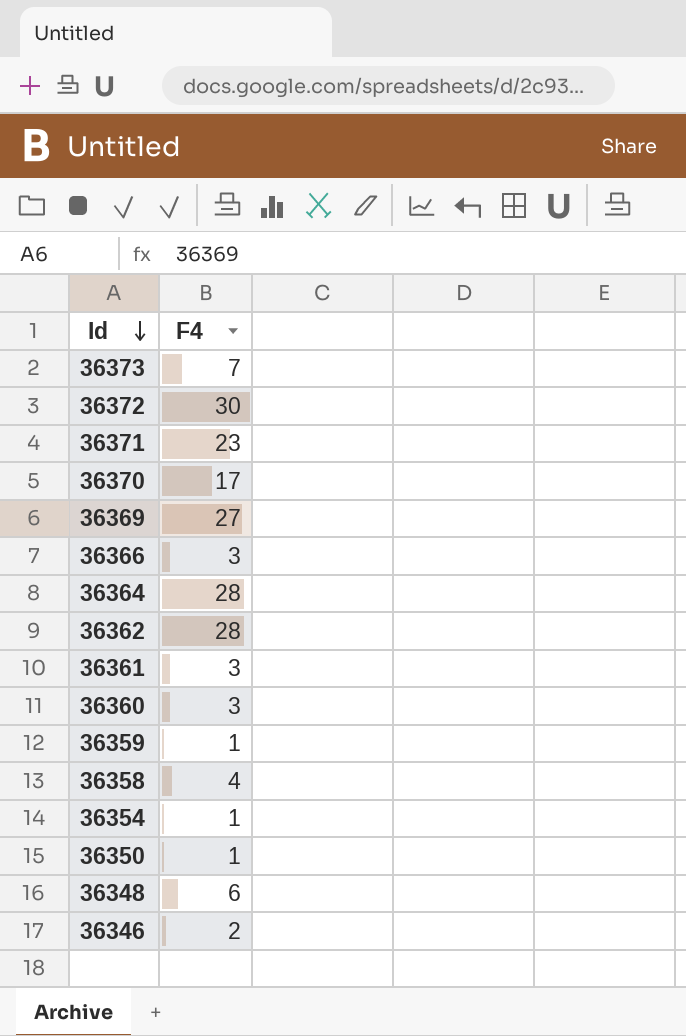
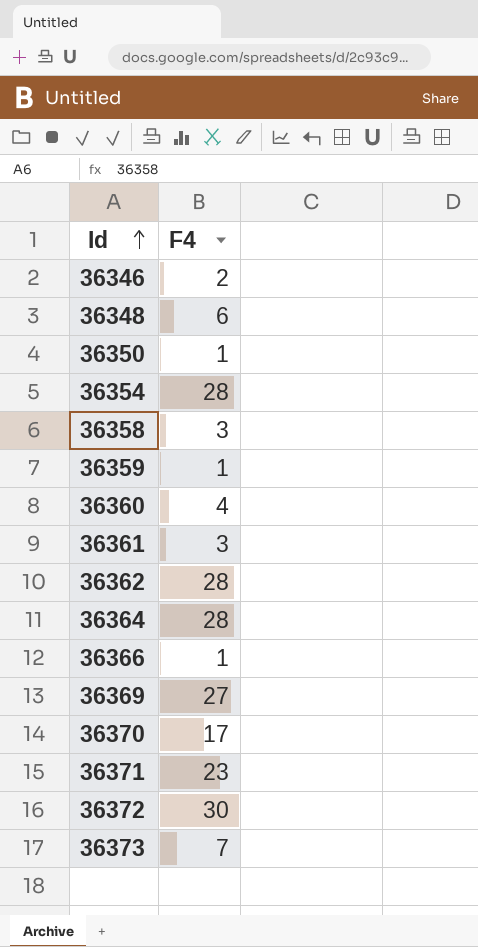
row order: Id descending -> Id ascending
36354 | F4: 1 -> 28
36358 | F4: 4 -> 3
36360 | F4: 3 -> 4
36366 | F4: 3 -> 1

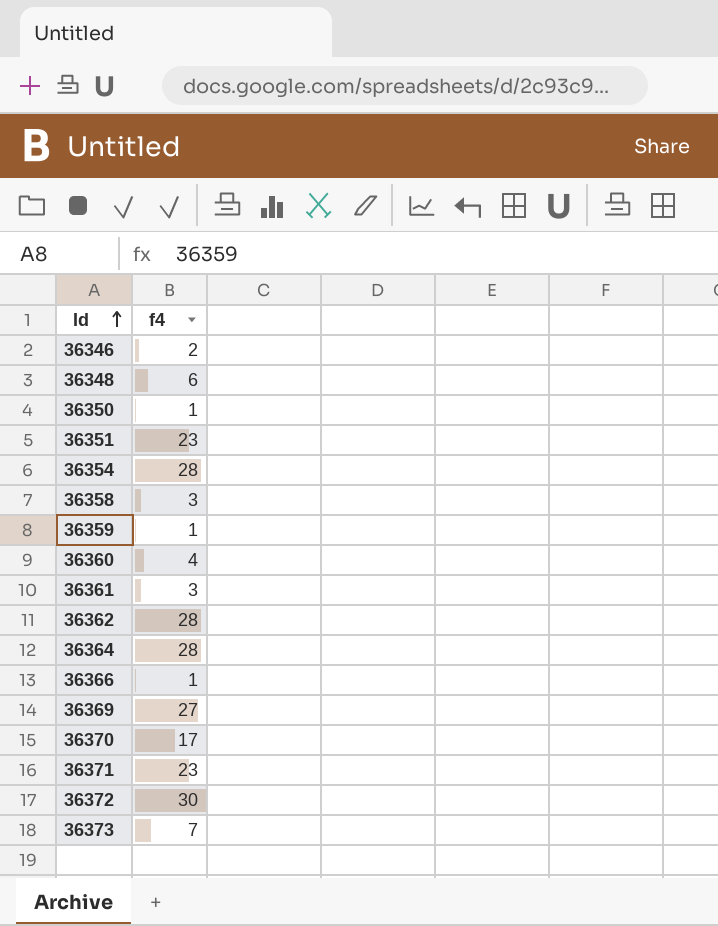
column name: F4 -> f4
row 36351: none -> 23

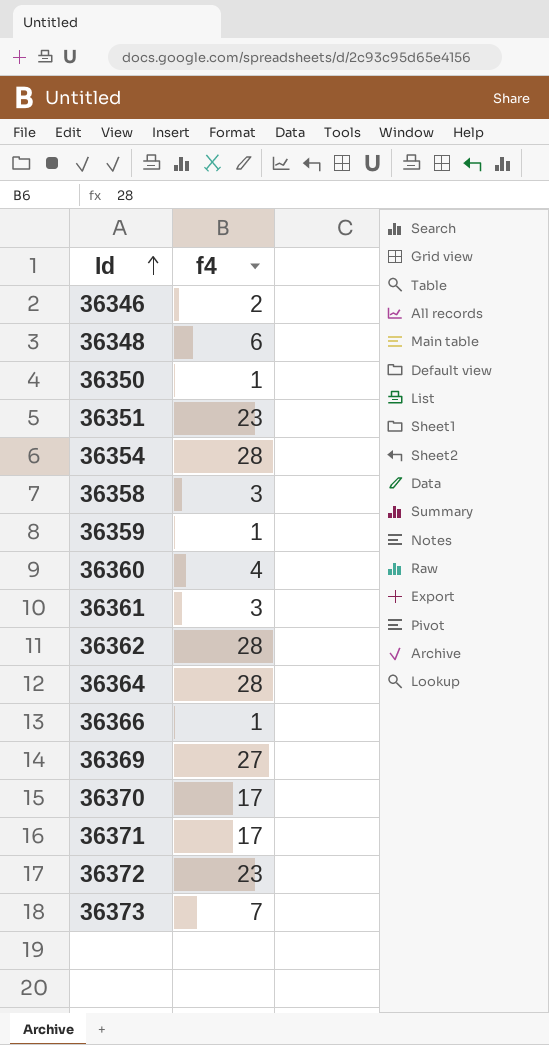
36371 | f4: 23 -> 17
36372 | f4: 30 -> 23

